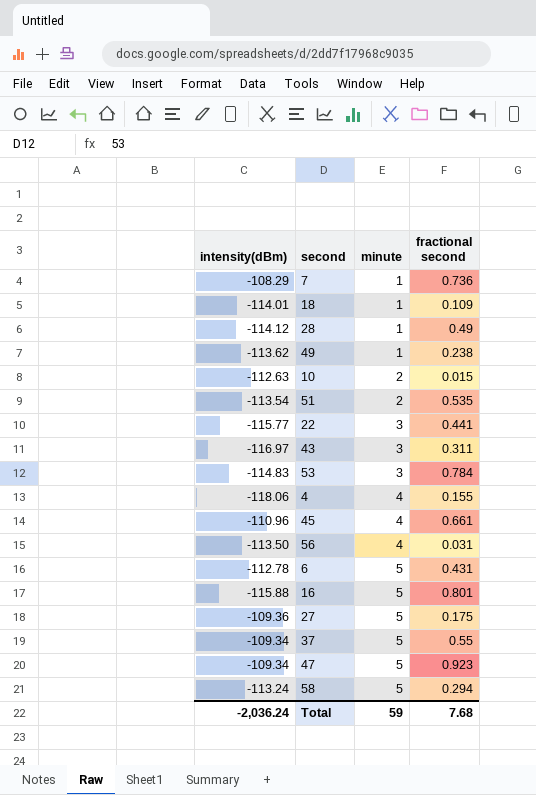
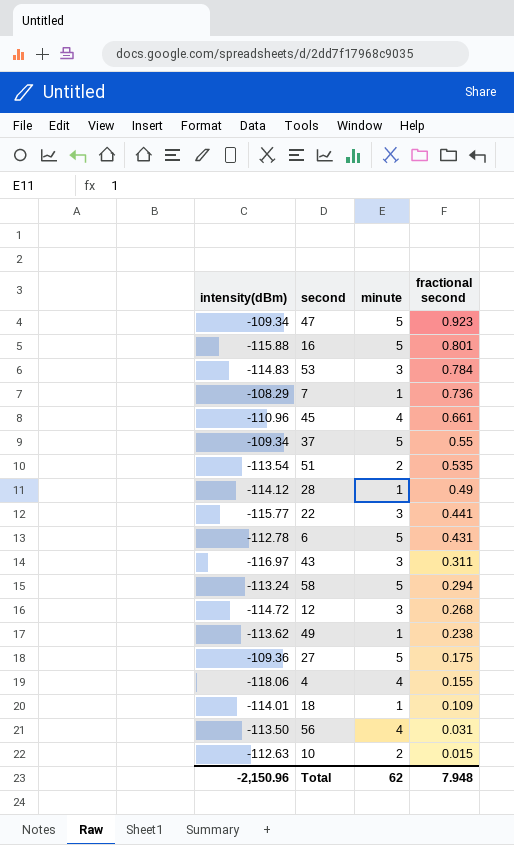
row order: minute ascending -> fractional second descending
row 12: none -> -114.72 | 3 | 0.268
Total | intensity(dBm): -2,036.24 -> -2,150.96
Total | minute: 59 -> 62
Total | fractional second: 7.68 -> 7.948

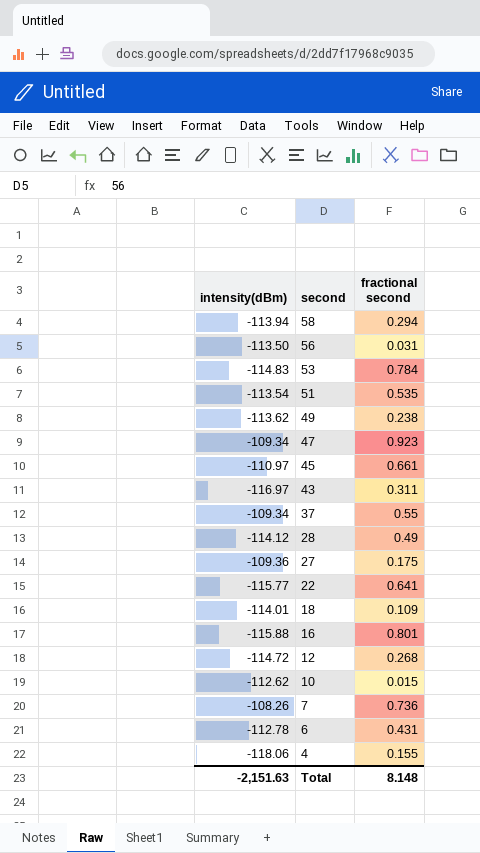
row order: fractional second descending -> second descending
column minute | position: 3 -> none
58 | intensity(dBm): -113.24 -> -113.94
45 | intensity(dBm): -110.96 -> -110.97
22 | fractional second: 0.441 -> 0.641
10 | intensity(dBm): -112.63 -> -112.62
7 | intensity(dBm): -108.29 -> -108.26
Total | intensity(dBm): -2,150.96 -> -2,151.63
Total | fractional second: 7.948 -> 8.148

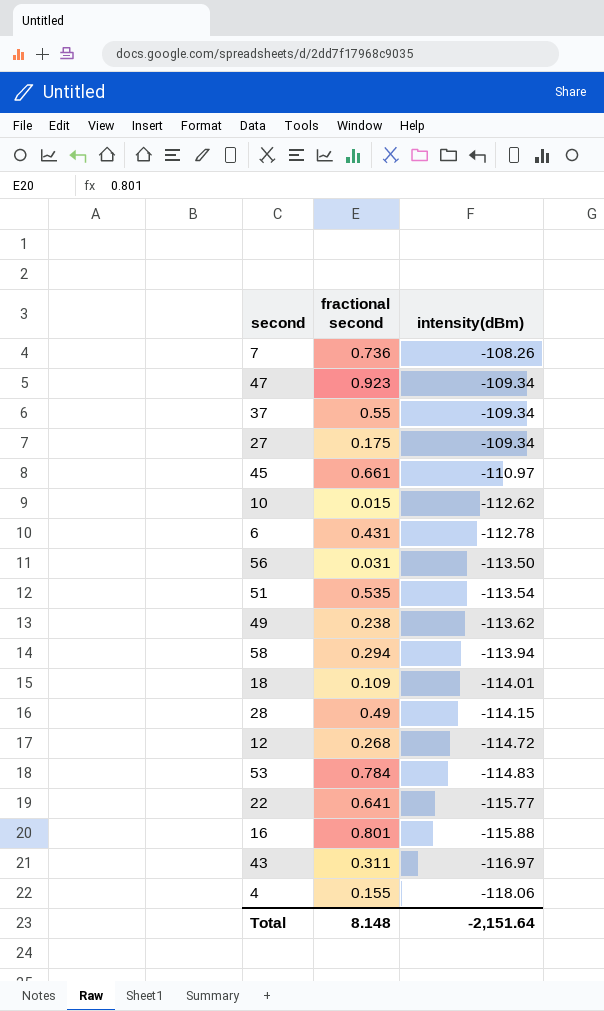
row order: second descending -> intensity(dBm) descending
column intensity(dBm) | position: 1 -> 3
27 | intensity(dBm): -109.36 -> -109.34
28 | intensity(dBm): -114.12 -> -114.15
Total | intensity(dBm): -2,151.63 -> -2,151.64

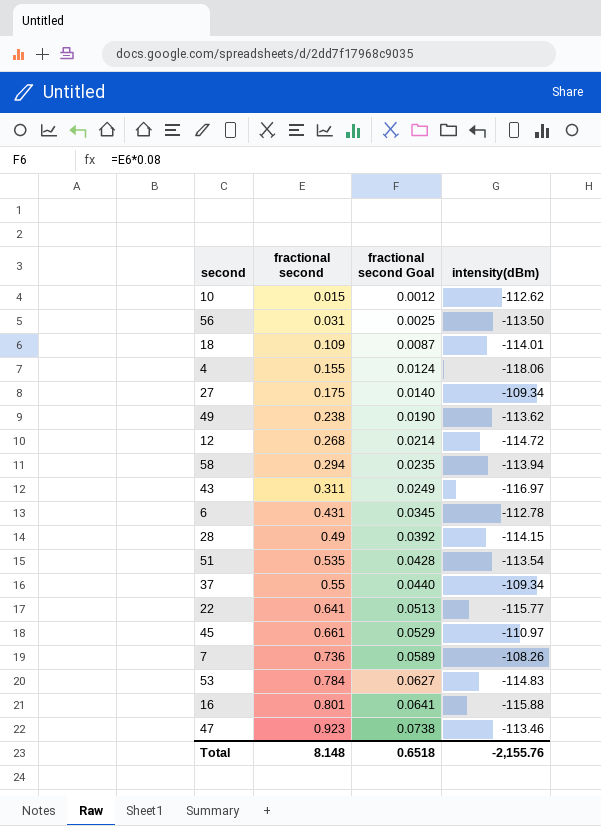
row order: intensity(dBm) descending -> fractional second ascending
column fractional second Goal | formula: none -> [fractional second] * 0.08
47 | intensity(dBm): -109.34 -> -113.46
Total | intensity(dBm): -2,151.64 -> -2,155.76

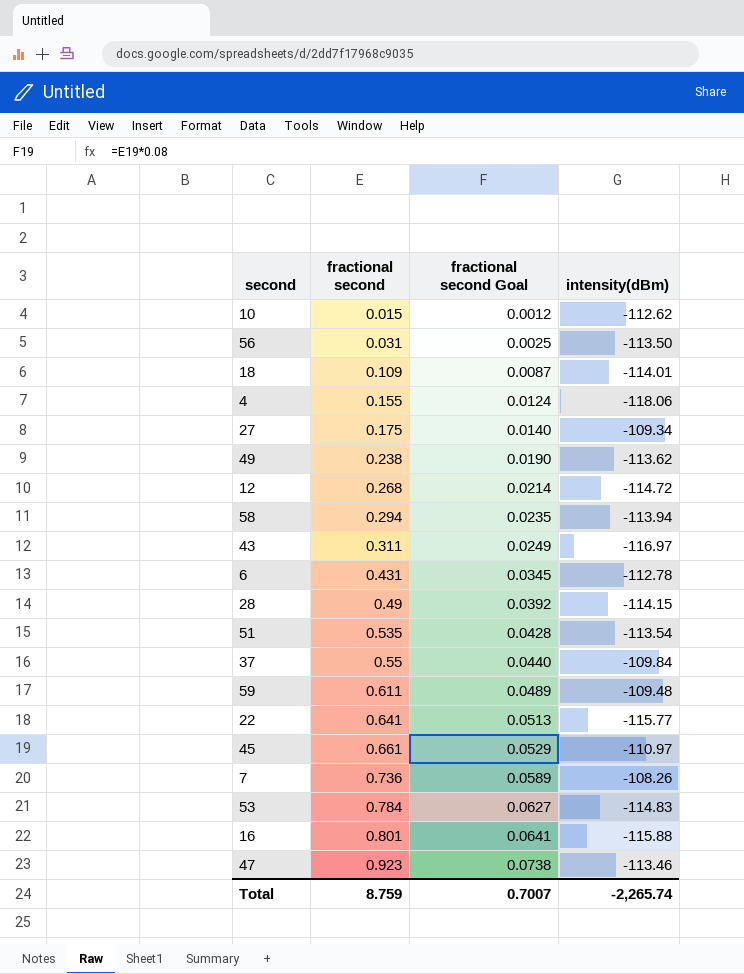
37 | intensity(dBm): -109.34 -> -109.84
row 59: none -> 0.611 | 0.0489 | -109.48
Total | fractional second: 8.148 -> 8.759
Total | fractional second Goal: 0.6518 -> 0.7007
Total | intensity(dBm): -2,155.76 -> -2,265.74

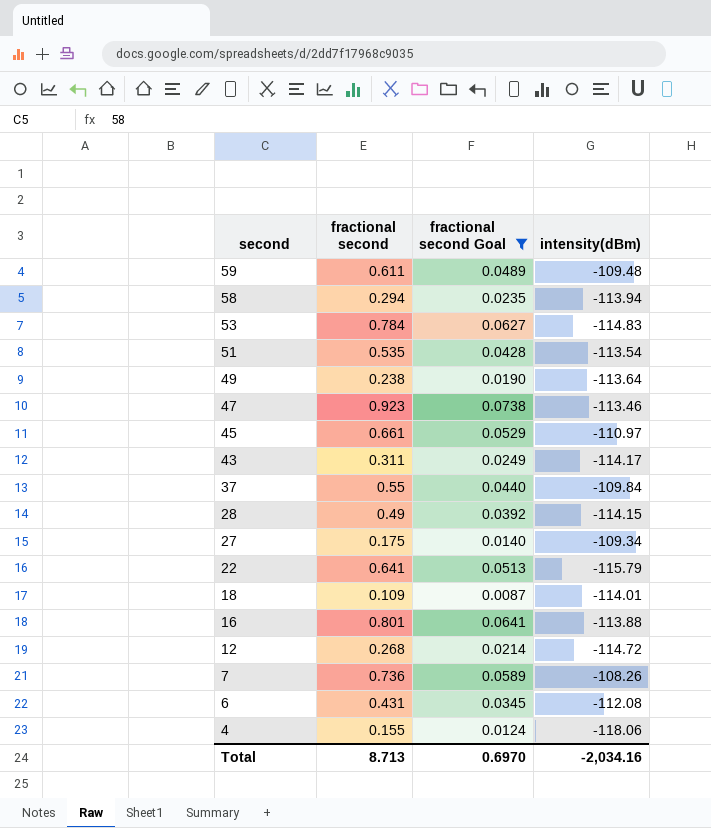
filter: none -> fractional second Goal >= 0.0087
row order: fractional second ascending -> second descending
49 | intensity(dBm): -113.62 -> -113.64
43 | intensity(dBm): -116.97 -> -114.17
22 | intensity(dBm): -115.77 -> -115.79
16 | intensity(dBm): -115.88 -> -113.88
6 | intensity(dBm): -112.78 -> -112.08
Total | fractional second: 8.759 -> 8.713
Total | fractional second Goal: 0.7007 -> 0.6970
Total | intensity(dBm): -2,265.74 -> -2,034.16

